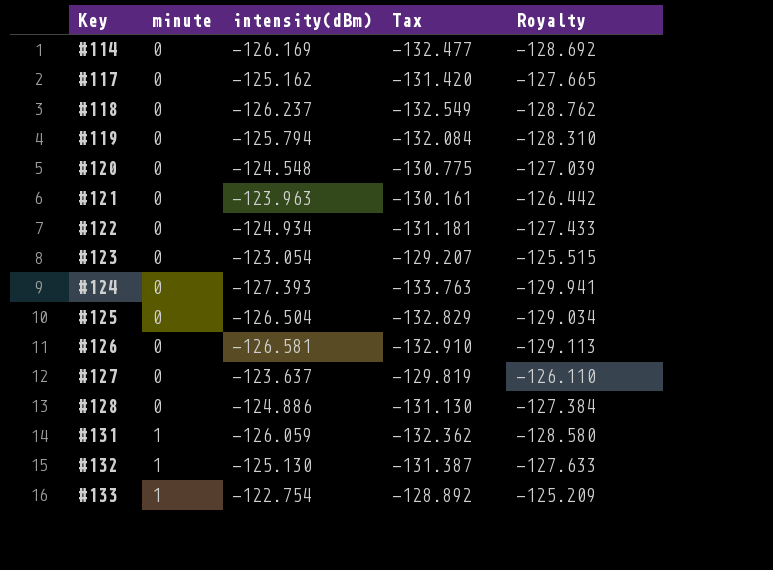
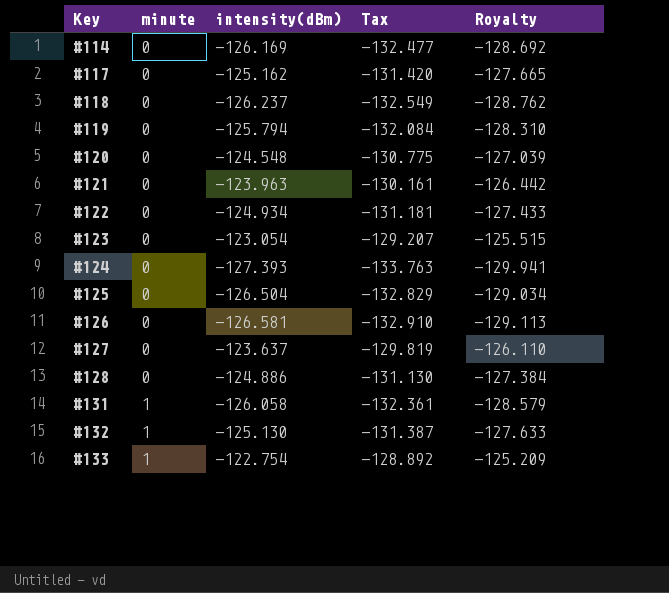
#131 | intensity(dBm): -126.059 -> -126.058
#131 | Tax: -132.362 -> -132.361
#131 | Royalty: -128.580 -> -128.579

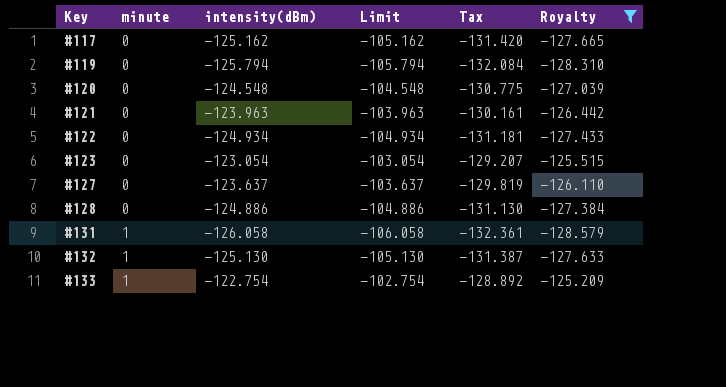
filter: none -> Royalty >= -128.579
column Limit | formula: none -> [intensity(dBm)] + 20

